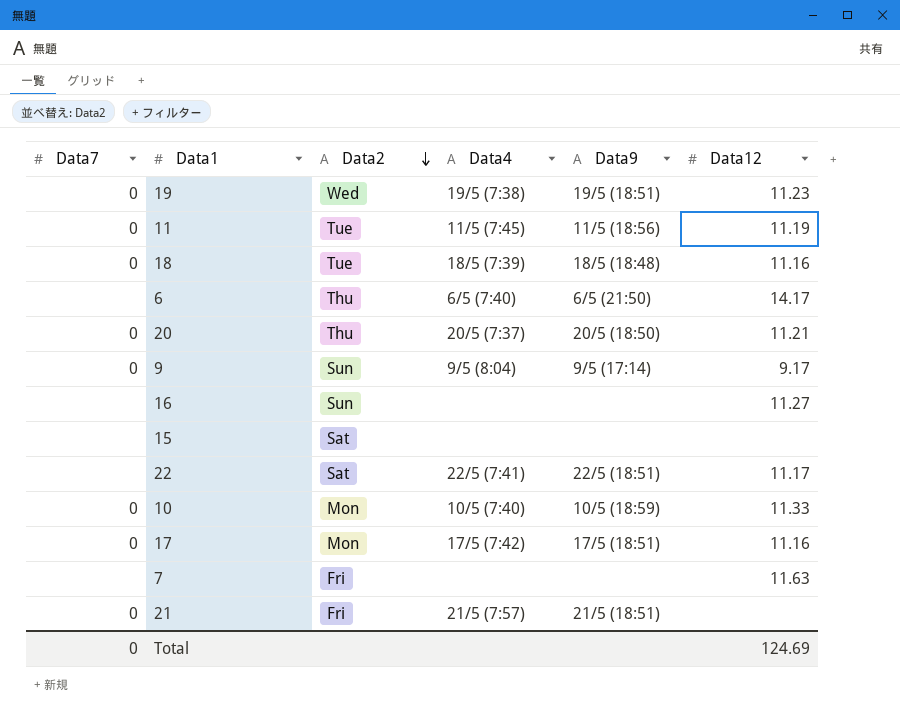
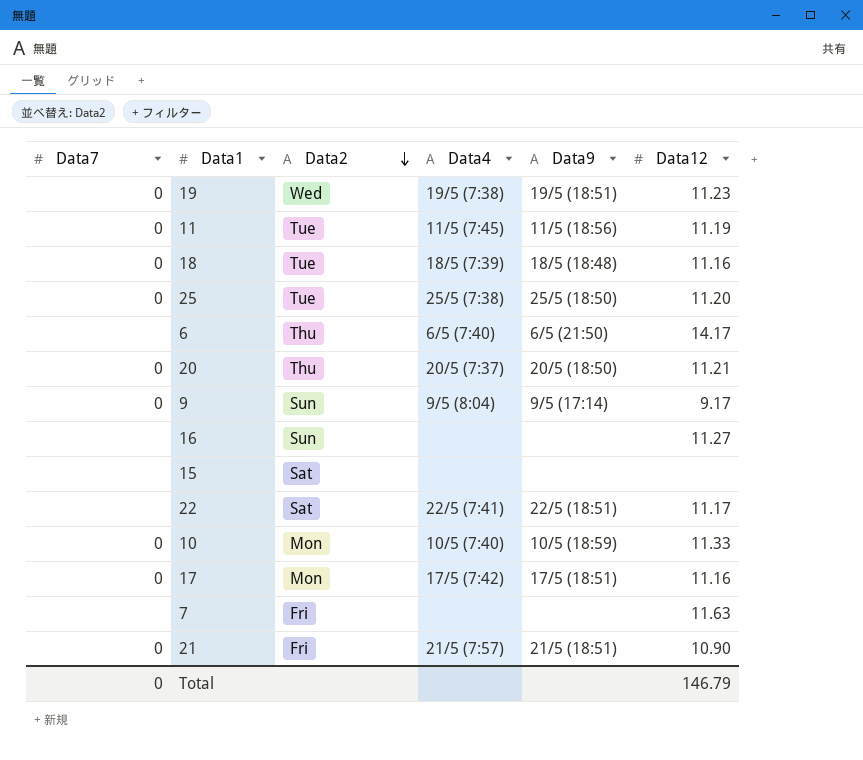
row 25: none -> 0 | Tue | 25/5 (7:38) | 25/5 (18:50) | 11.20
21 | Data12: none -> 10.90
Total | Data12: 124.69 -> 146.79

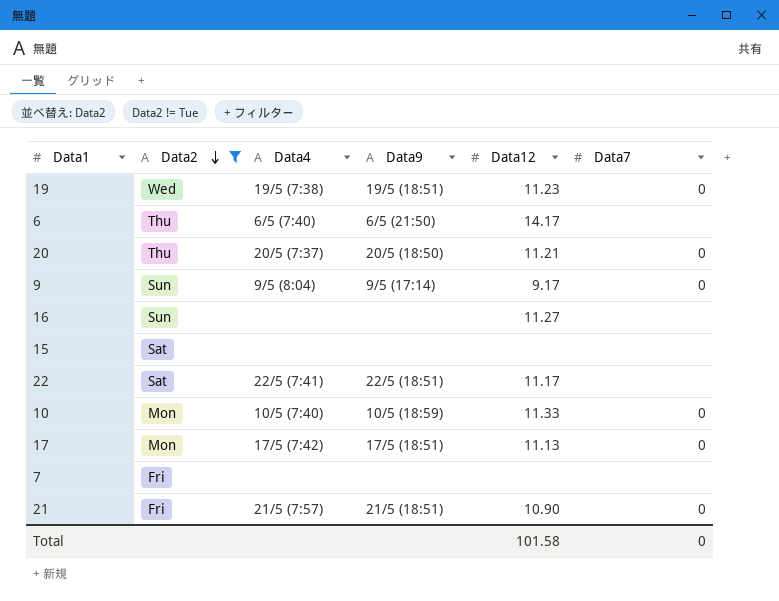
filter: none -> Data2 != Tue
column Data7 | position: 1 -> 6
17 | Data12: 11.16 -> 11.13
7 | Data12: 11.63 -> none
Total | Data12: 146.79 -> 101.58

